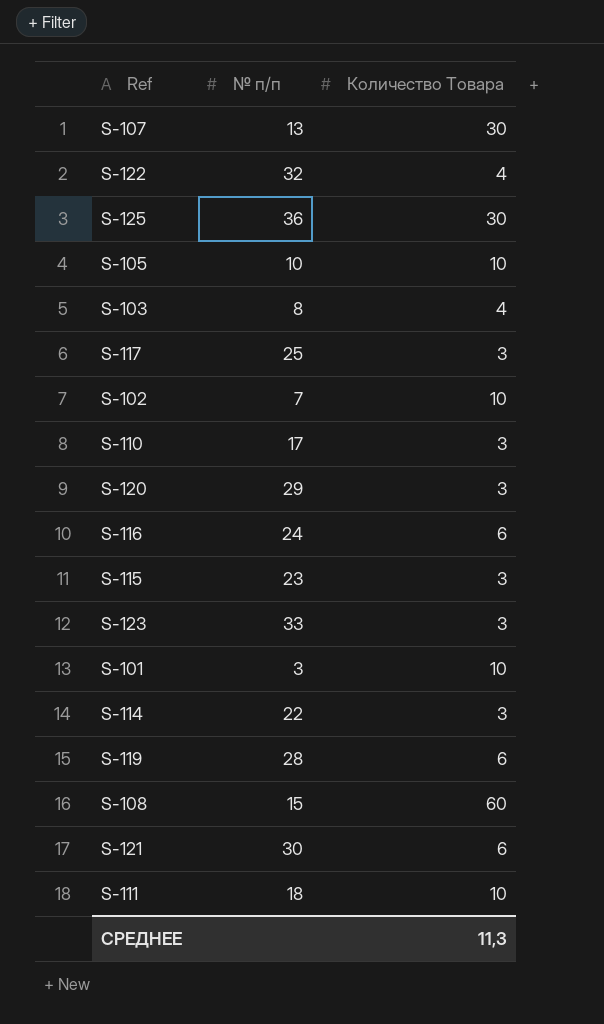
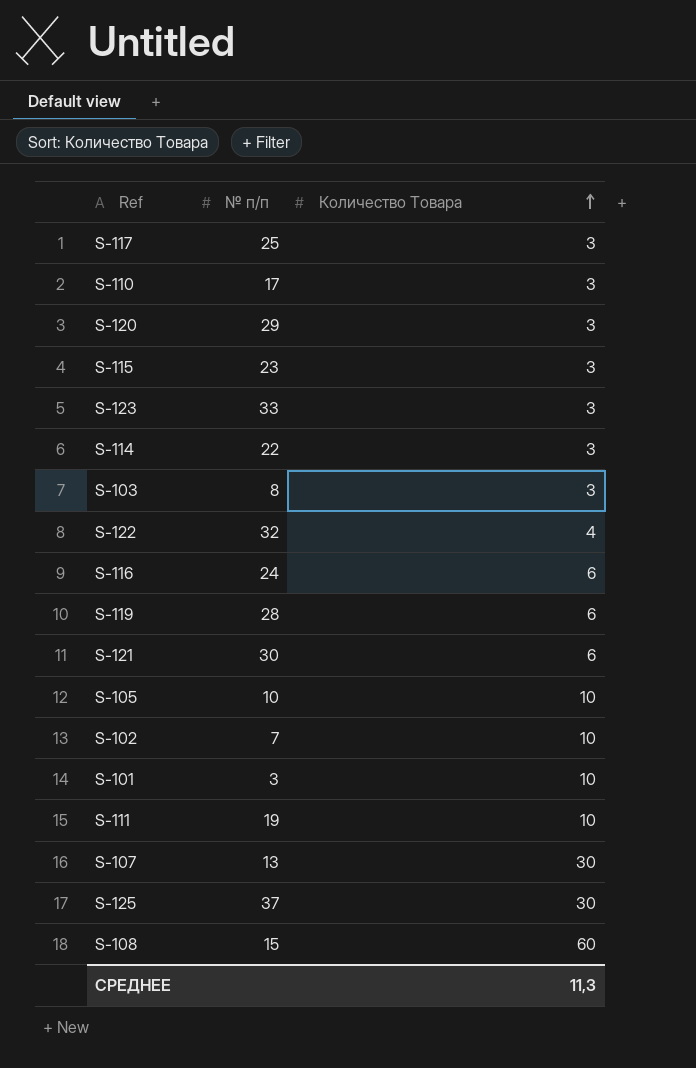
row order: none -> Количество Товара ascending
S-103 | Количество Товара: 4 -> 3
S-111 | № п/п: 18 -> 19
S-125 | № п/п: 36 -> 37

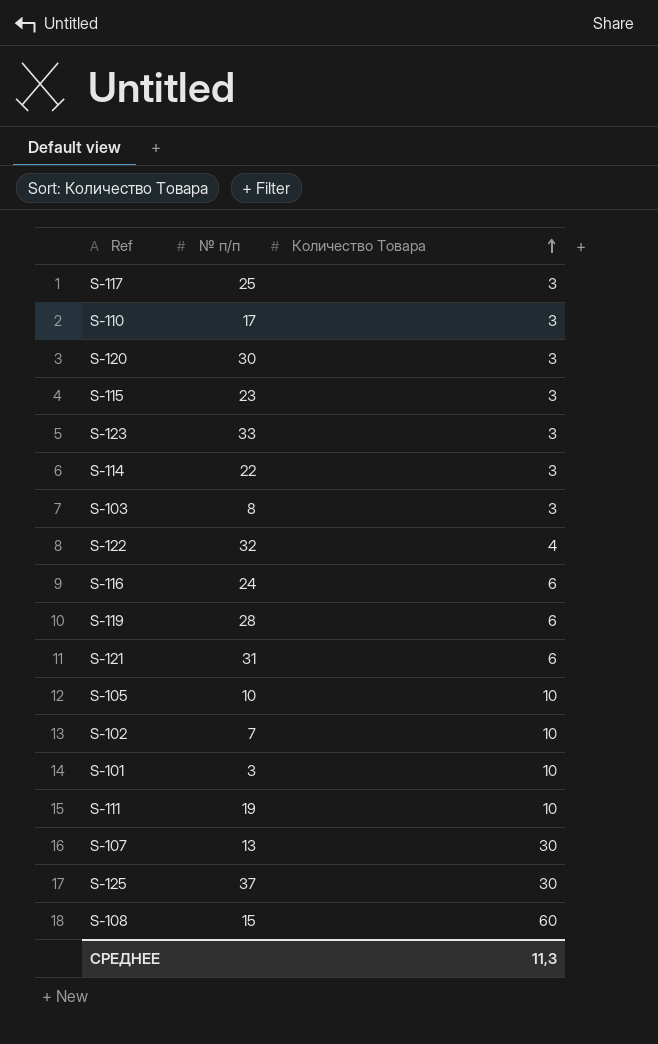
S-120 | № п/п: 29 -> 30
S-121 | № п/п: 30 -> 31

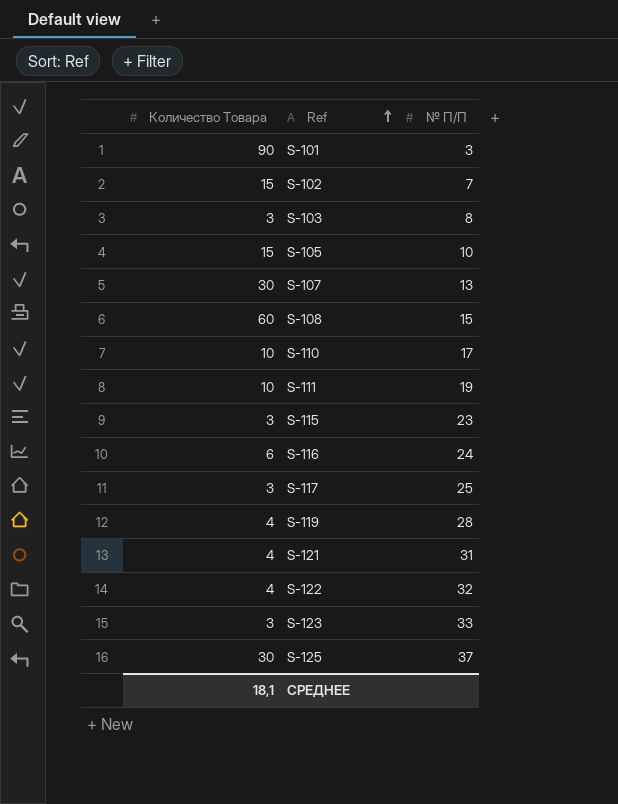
row order: Количество Товара ascending -> Ref ascending
column Количество Товара | position: 3 -> 1
column name: № п/п -> № П/П
row S-120: 30 | 3 -> none
row S-114: 22 | 3 -> none
S-101 | Количество Товара: 10 -> 90
S-102 | Количество Товара: 10 -> 15
S-105 | Количество Товара: 10 -> 15
S-110 | Количество Товара: 3 -> 10
S-119 | Количество Товара: 6 -> 4
S-121 | Количество Товара: 6 -> 4
СРЕДНЕЕ | Количество Товара: 11,3 -> 18,1

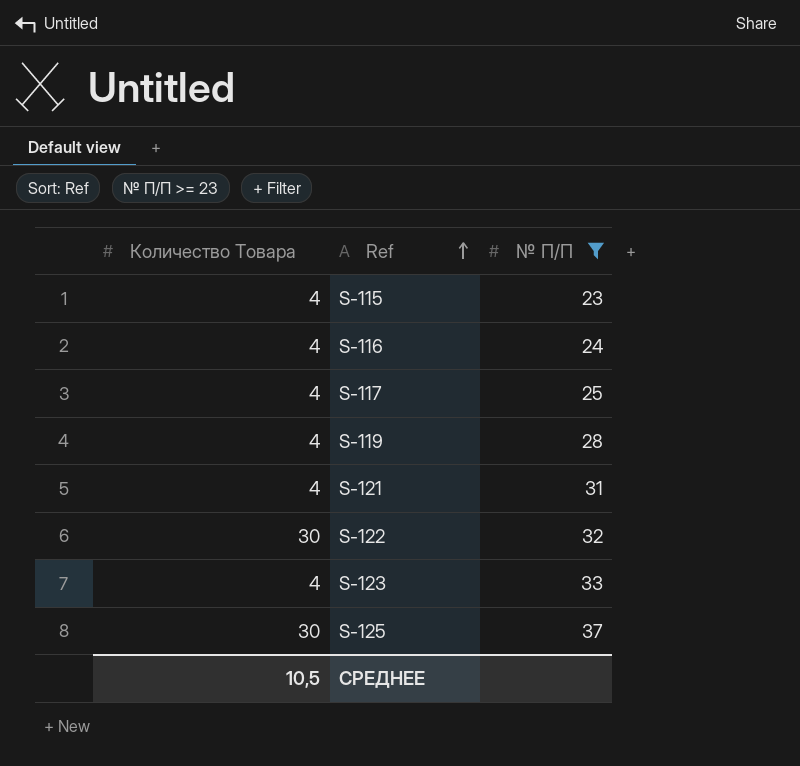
filter: none -> № П/П >= 23
S-115 | Количество Товара: 3 -> 4
S-116 | Количество Товара: 6 -> 4
S-117 | Количество Товара: 3 -> 4
S-122 | Количество Товара: 4 -> 30
S-123 | Количество Товара: 3 -> 4
СРЕДНЕЕ | Количество Товара: 18,1 -> 10,5

